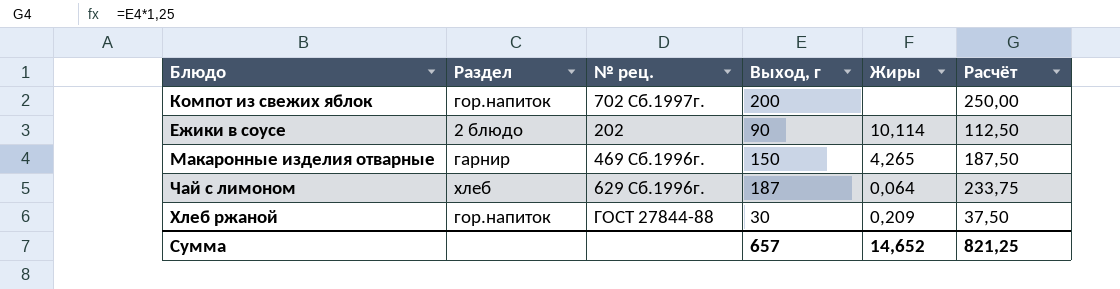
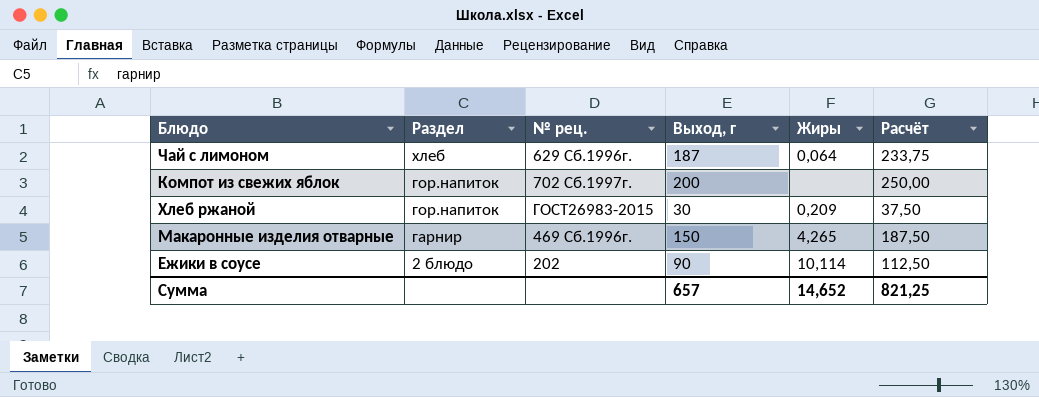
row order: none -> Раздел descending
Хлеб ржаной | № рец.: ГОСТ 27844-88 -> ГОСТ26983-2015

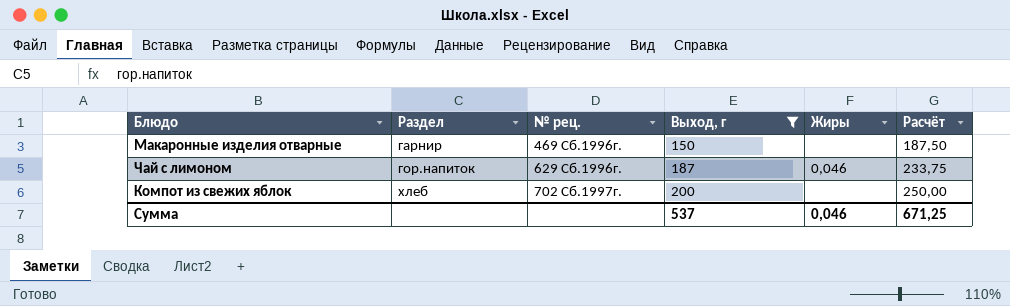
filter: none -> Выход, г >= 150
row order: Раздел descending -> Раздел ascending
Макаронные изделия отварные | Жиры: 4,265 -> none
Чай с лимоном | Раздел: хлеб -> гор.напиток
Чай с лимоном | Жиры: 0,064 -> 0,046
Компот из свежих яблок | Раздел: гор.напиток -> хлеб
Сумма | Выход, г: 657 -> 537
Сумма | Жиры: 14,652 -> 0,046
Сумма | Расчёт: 821,25 -> 671,25

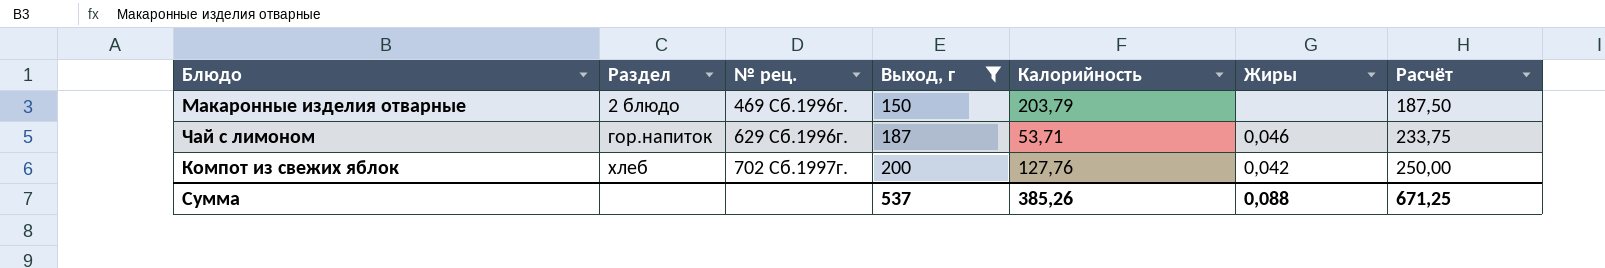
column Калорийность | position: none -> 5
Макаронные изделия отварные | Раздел: гарнир -> 2 блюдо
Компот из свежих яблок | Жиры: none -> 0,042
Сумма | Жиры: 0,046 -> 0,088

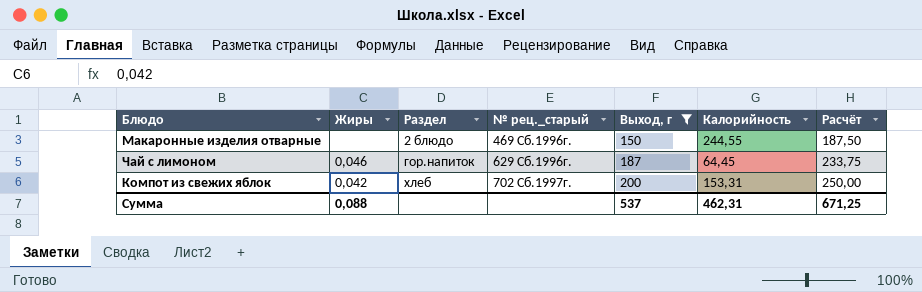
column Жиры | position: 6 -> 2
column name: № рец. -> № рец._старый
Макаронные изделия отварные | Калорийность: 203,79 -> 244,55
Чай с лимоном | Калорийность: 53,71 -> 64,45
Компот из свежих яблок | Калорийность: 127,76 -> 153,31
Сумма | Калорийность: 385,26 -> 462,31

